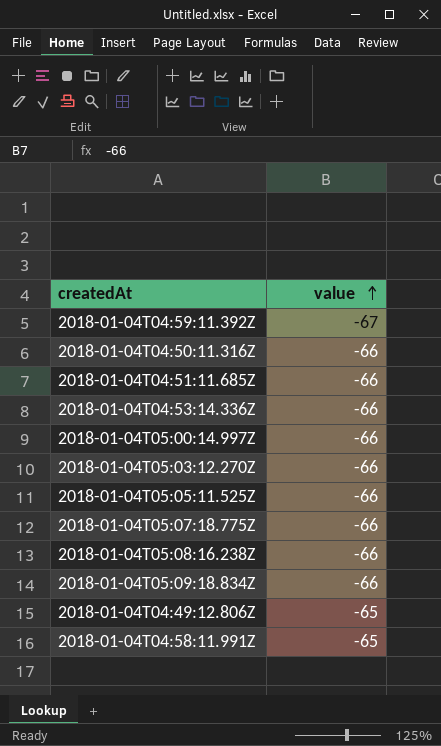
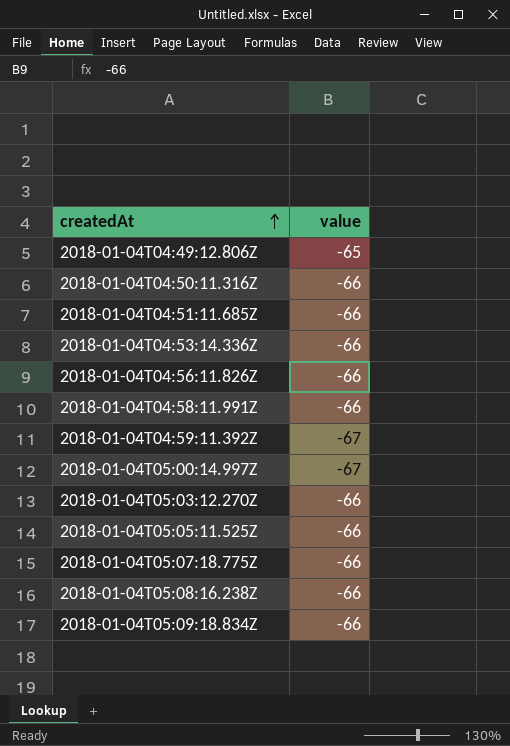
row order: value ascending -> createdAt ascending
row 2018-01-04T04:56:11.826Z: none -> -66
2018-01-04T04:58:11.991Z | value: -65 -> -66
2018-01-04T05:00:14.997Z | value: -66 -> -67

